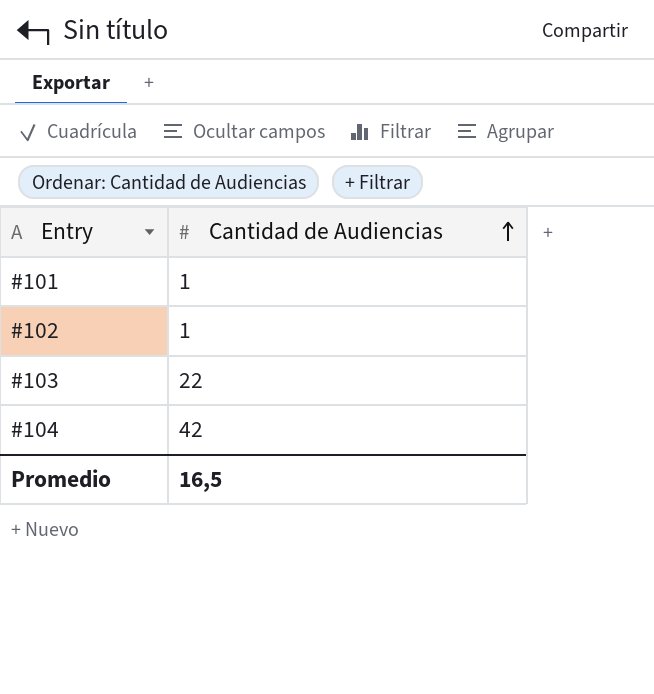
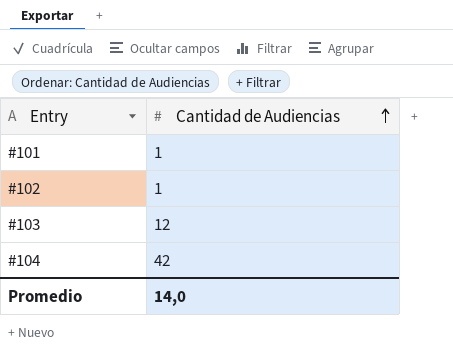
#103 | Cantidad de Audiencias: 22 -> 12
Promedio | Cantidad de Audiencias: 16,5 -> 14,0

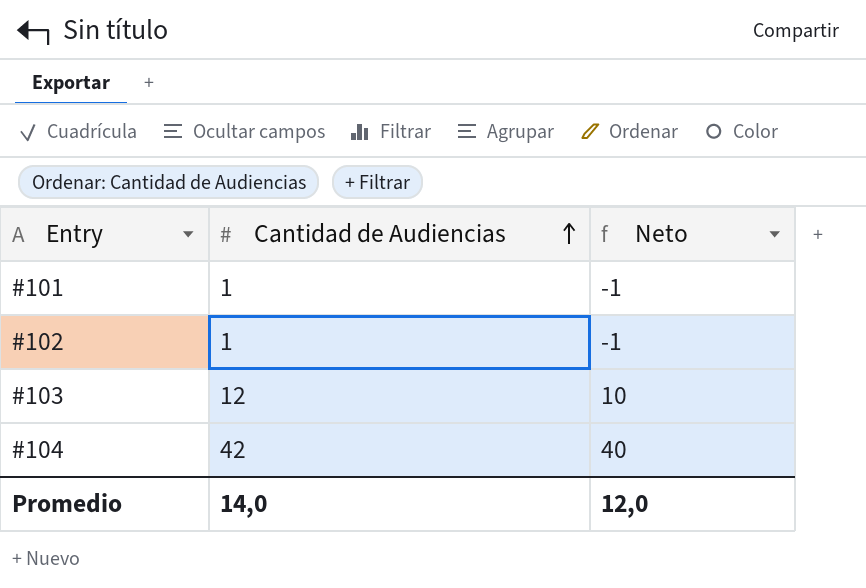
column Neto | formula: none -> [Cantidad de Audiencias] - 2

